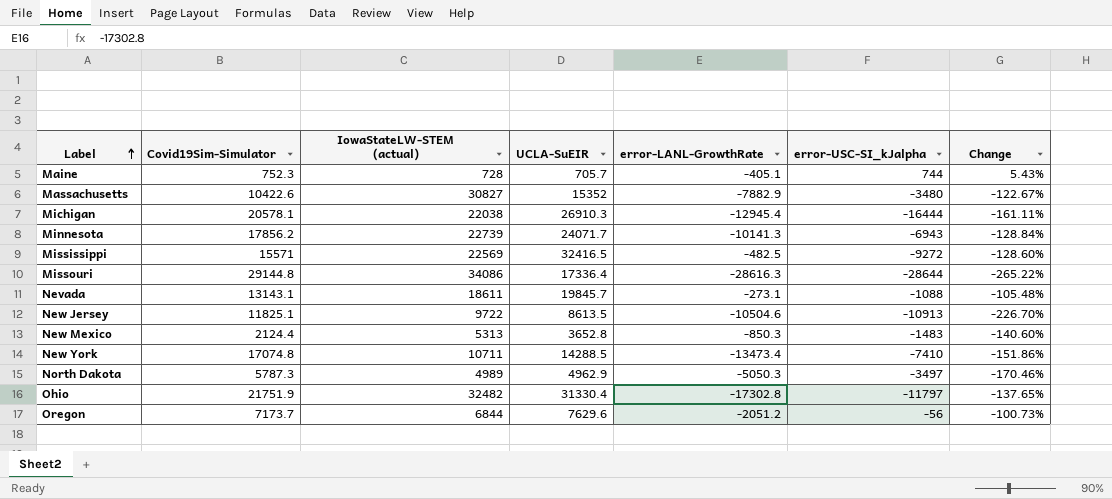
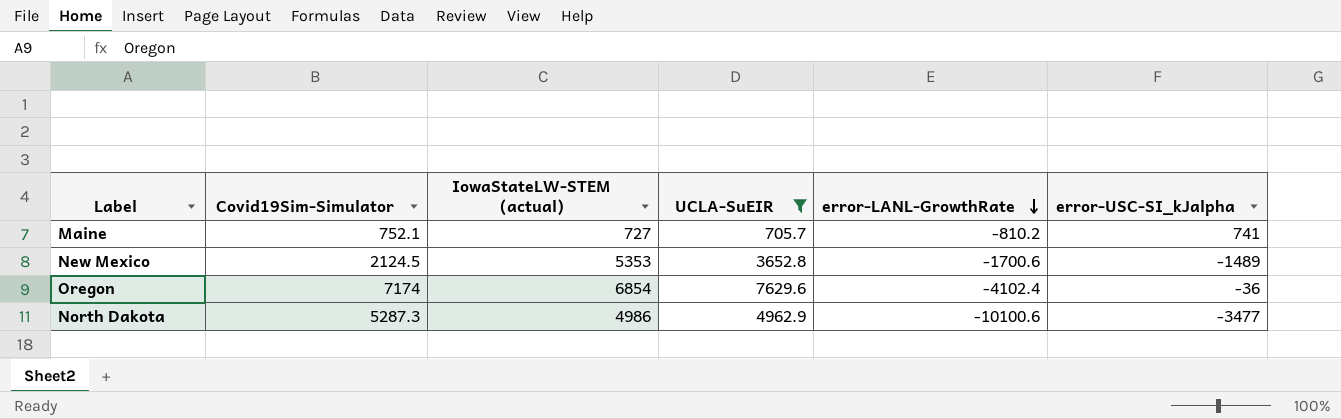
filter: none -> UCLA-SuEIR <= 7629.6
row order: Label ascending -> error-LANL-GrowthRate descending
column Change | formula: ([error-USC-SI_kJalpha] - [UCLA-SuEIR]) / [UCLA-SuEIR] -> none
Maine | Covid19Sim-Simulator: 752.3 -> 752.1
Maine | IowaStateLW-STEM (actual): 728 -> 727
Maine | error-LANL-GrowthRate: -405.1 -> -810.2
Maine | error-USC-SI_kJalpha: 744 -> 741
New Mexico | Covid19Sim-Simulator: 2124.4 -> 2124.5
New Mexico | IowaStateLW-STEM (actual): 5313 -> 5353
New Mexico | error-LANL-GrowthRate: -850.3 -> -1700.6
New Mexico | error-USC-SI_kJalpha: -1483 -> -1489
Oregon | Covid19Sim-Simulator: 7173.7 -> 7174
Oregon | IowaStateLW-STEM (actual): 6844 -> 6854
Oregon | error-LANL-GrowthRate: -2051.2 -> -4102.4
Oregon | error-USC-SI_kJalpha: -56 -> -36
North Dakota | Covid19Sim-Simulator: 5787.3 -> 5287.3
North Dakota | IowaStateLW-STEM (actual): 4989 -> 4986
North Dakota | error-LANL-GrowthRate: -5050.3 -> -10100.6
North Dakota | error-USC-SI_kJalpha: -3497 -> -3477

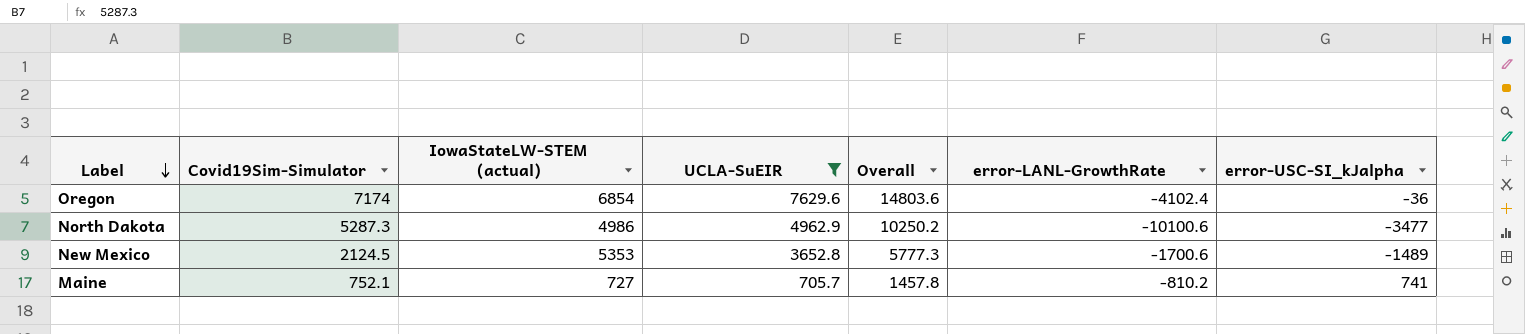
row order: error-LANL-GrowthRate descending -> Label descending
column Overall | formula: none -> [Covid19Sim-Simulator] + [UCLA-SuEIR]

